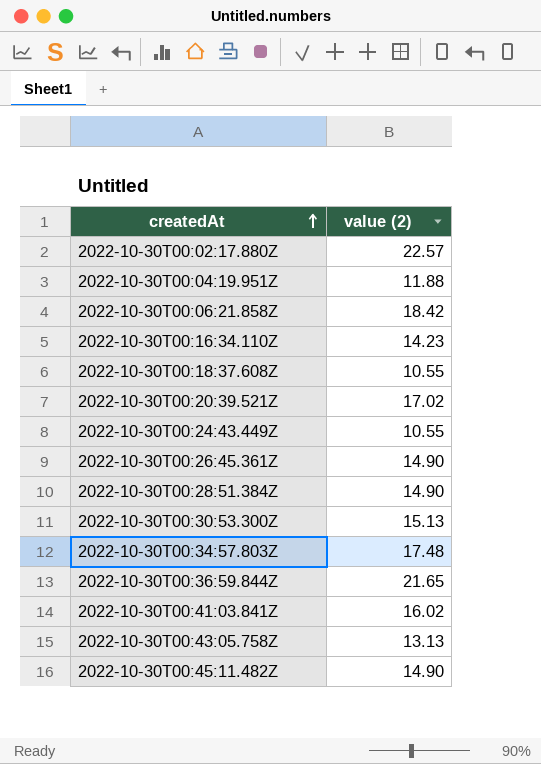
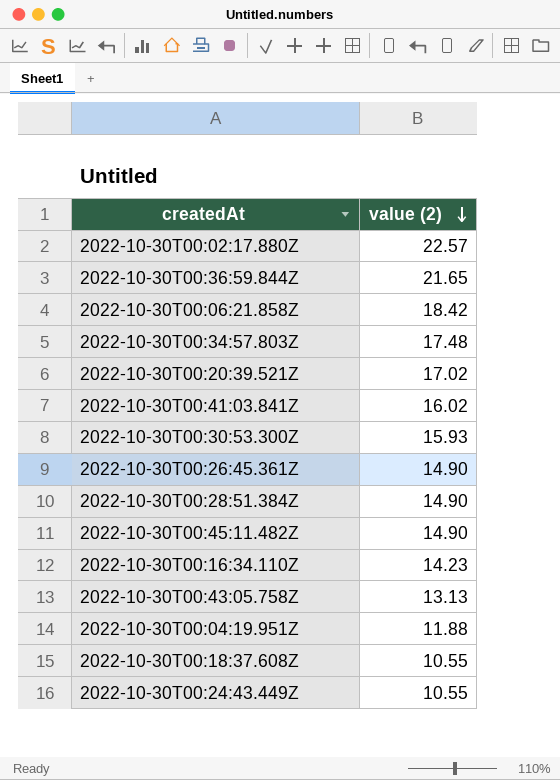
row order: createdAt ascending -> value (2) descending
2022-10-30T00:30:53.300Z | value (2): 15.13 -> 15.93

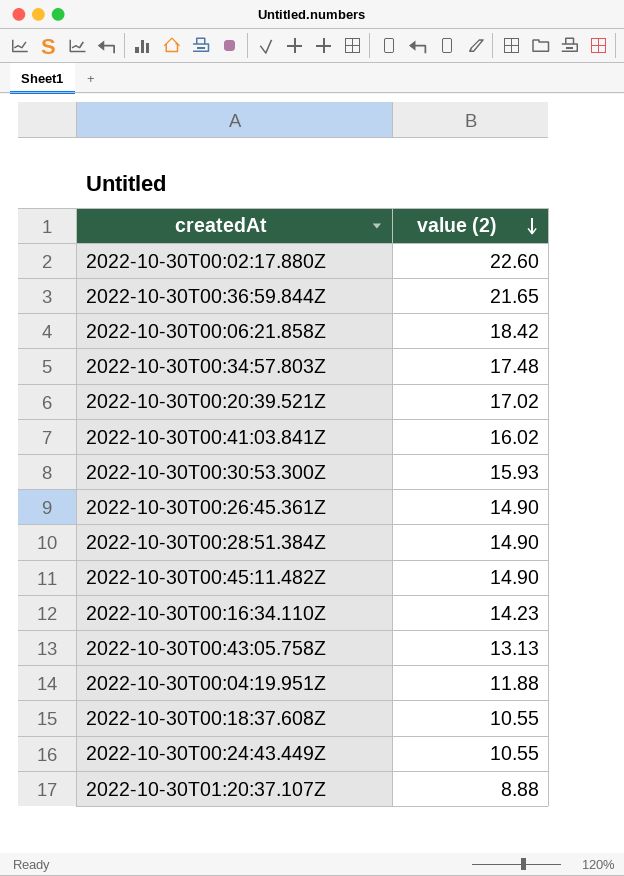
2022-10-30T00:02:17.880Z | value (2): 22.57 -> 22.60
row 2022-10-30T01:20:37.107Z: none -> 8.88

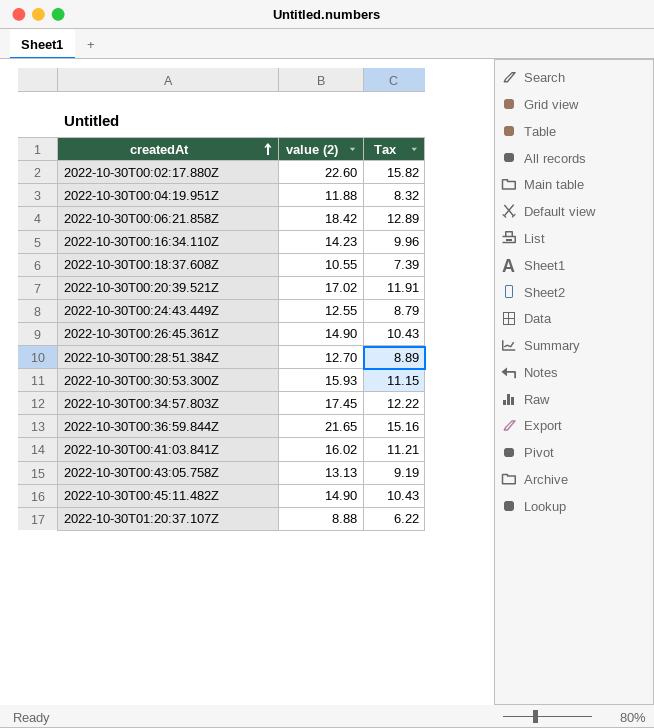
row order: value (2) descending -> createdAt ascending
column Tax | formula: none -> [value (2)] * 0.7
2022-10-30T00:24:43.449Z | value (2): 10.55 -> 12.55
2022-10-30T00:28:51.384Z | value (2): 14.90 -> 12.70
2022-10-30T00:34:57.803Z | value (2): 17.48 -> 17.45

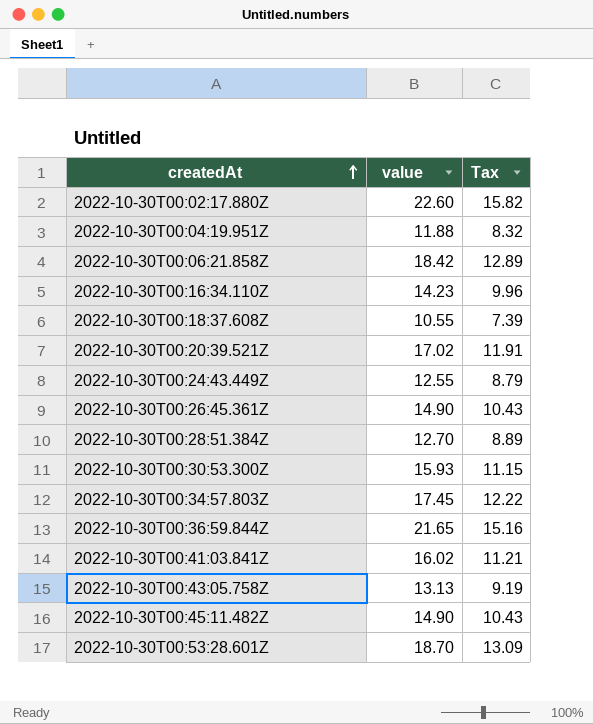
column name: value (2) -> value
row 2022-10-30T01:20:37.107Z: 8.88 | 6.22 -> none
row 2022-10-30T00:53:28.601Z: none -> 18.70 | 13.09

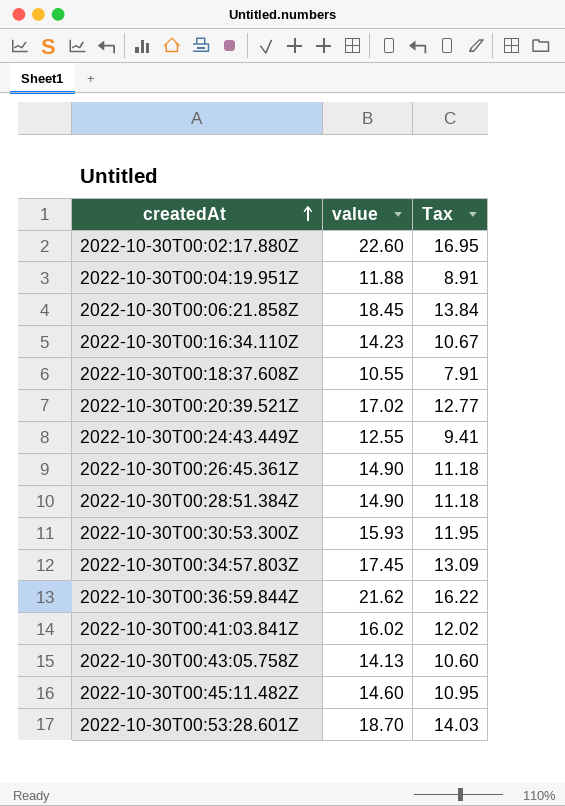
column Tax | formula: [value] * 0.7 -> [value] * 0.75
2022-10-30T00:06:21.858Z | value: 18.42 -> 18.45
2022-10-30T00:28:51.384Z | value: 12.70 -> 14.90
2022-10-30T00:36:59.844Z | value: 21.65 -> 21.62
2022-10-30T00:43:05.758Z | value: 13.13 -> 14.13
2022-10-30T00:45:11.482Z | value: 14.90 -> 14.60

